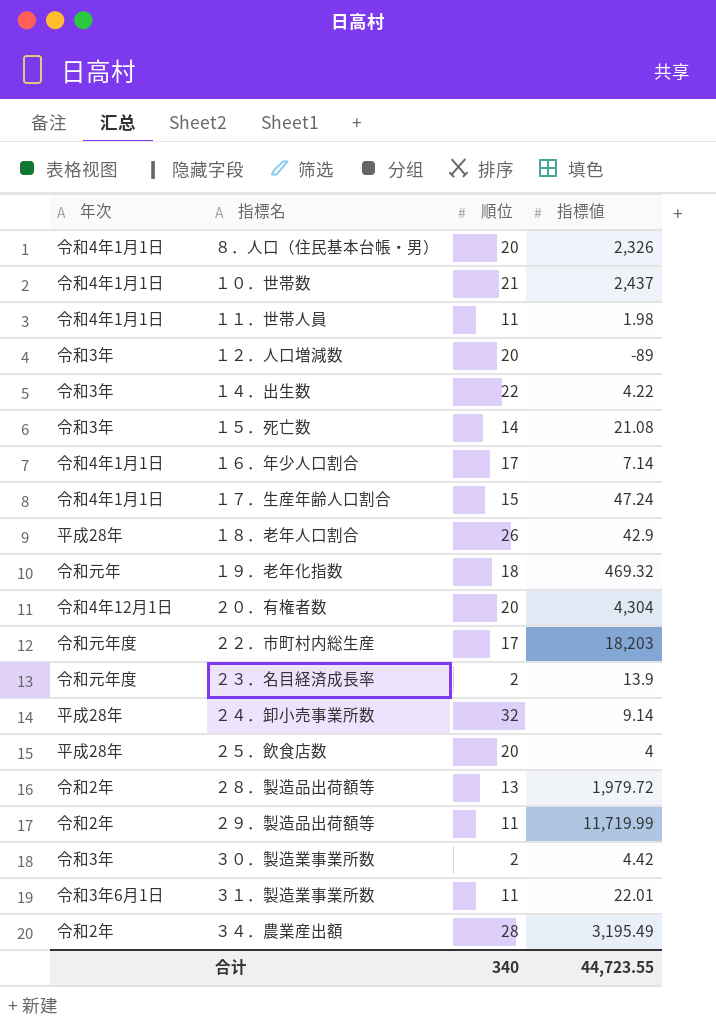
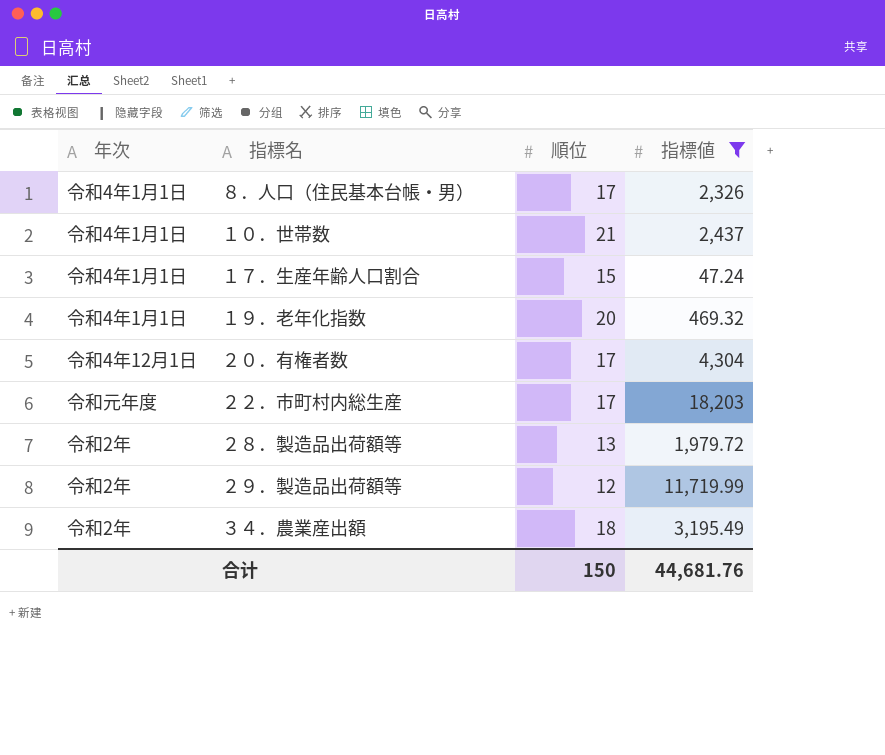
filter: none -> 指標値 >= 47.24
８．人口（住民基本台帳・男） | 順位: 20 -> 17
１９．老年化指数 | 年次: 令和元年 -> 令和4年1月1日
１９．老年化指数 | 順位: 18 -> 20
２０．有権者数 | 順位: 20 -> 17
２９．製造品出荷額等 | 順位: 11 -> 12
３４．農業産出額 | 順位: 28 -> 18
合计 | 順位: 340 -> 150
合计 | 指標値: 44,723.55 -> 44,681.76

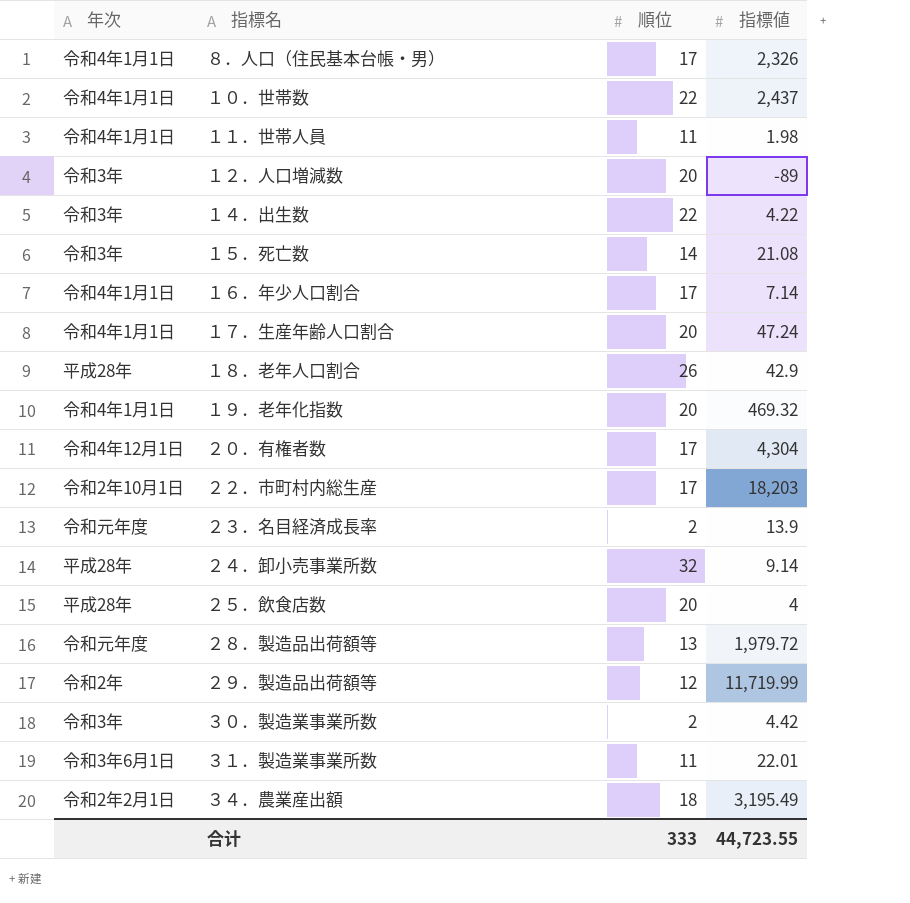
filter: 指標値 >= 47.24 -> none
１０．世帯数 | 順位: 21 -> 22
１７．生産年齢人口割合 | 順位: 15 -> 20
２２．市町村内総生産 | 年次: 令和元年度 -> 令和2年10月1日
２８．製造品出荷額等 | 年次: 令和2年 -> 令和元年度
３４．農業産出額 | 年次: 令和2年 -> 令和2年2月1日
合计 | 順位: 150 -> 333
合计 | 指標値: 44,681.76 -> 44,723.55

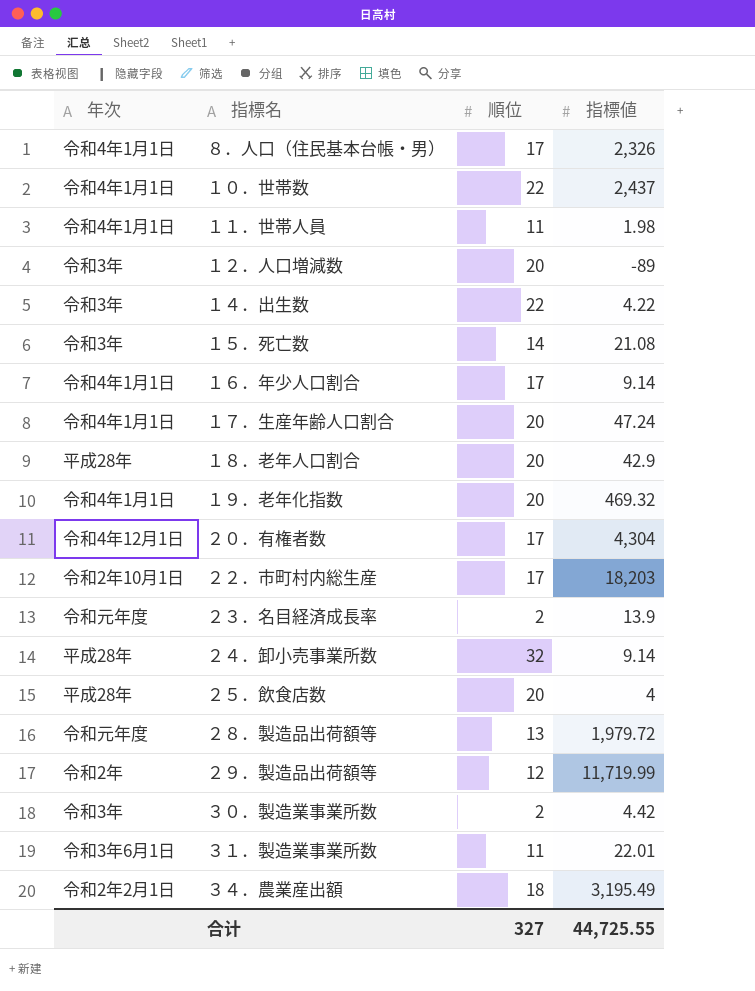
１６．年少人口割合 | 指標値: 7.14 -> 9.14
１８．老年人口割合 | 順位: 26 -> 20
合计 | 順位: 333 -> 327
合计 | 指標値: 44,723.55 -> 44,725.55

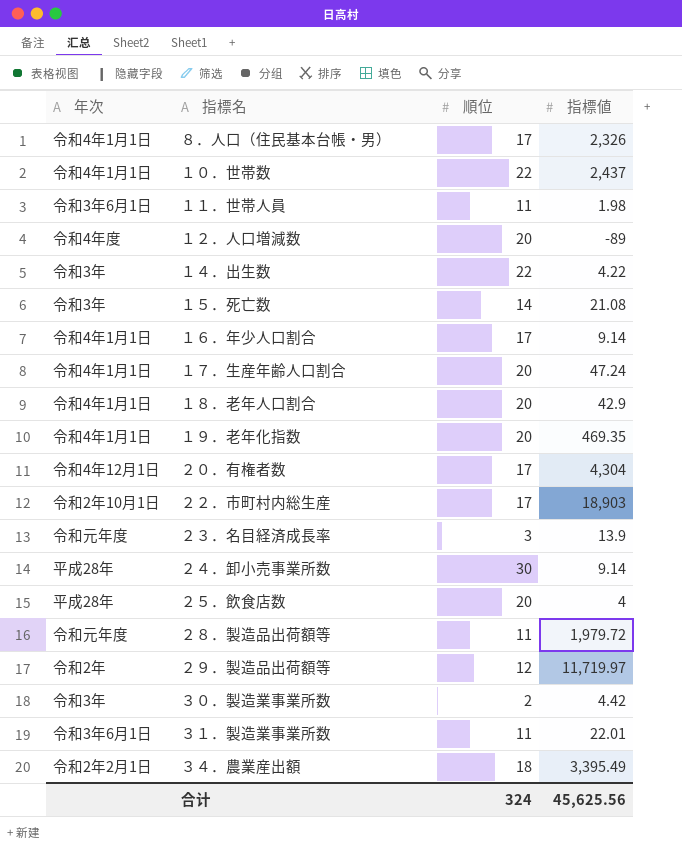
１１．世帯人員 | 年次: 令和4年1月1日 -> 令和3年6月1日
１２．人口増減数 | 年次: 令和3年 -> 令和4年度
１８．老年人口割合 | 年次: 平成28年 -> 令和4年1月1日
１９．老年化指数 | 指標値: 469.32 -> 469.35
２２．市町村内総生産 | 指標値: 18,203 -> 18,903
２３．名目経済成長率 | 順位: 2 -> 3
２４．卸小売事業所数 | 順位: 32 -> 30
２８．製造品出荷額等 | 順位: 13 -> 11
２９．製造品出荷額等 | 指標値: 11,719.99 -> 11,719.97
３４．農業産出額 | 指標値: 3,195.49 -> 3,395.49
合计 | 順位: 327 -> 324
合计 | 指標値: 44,725.55 -> 45,625.56

